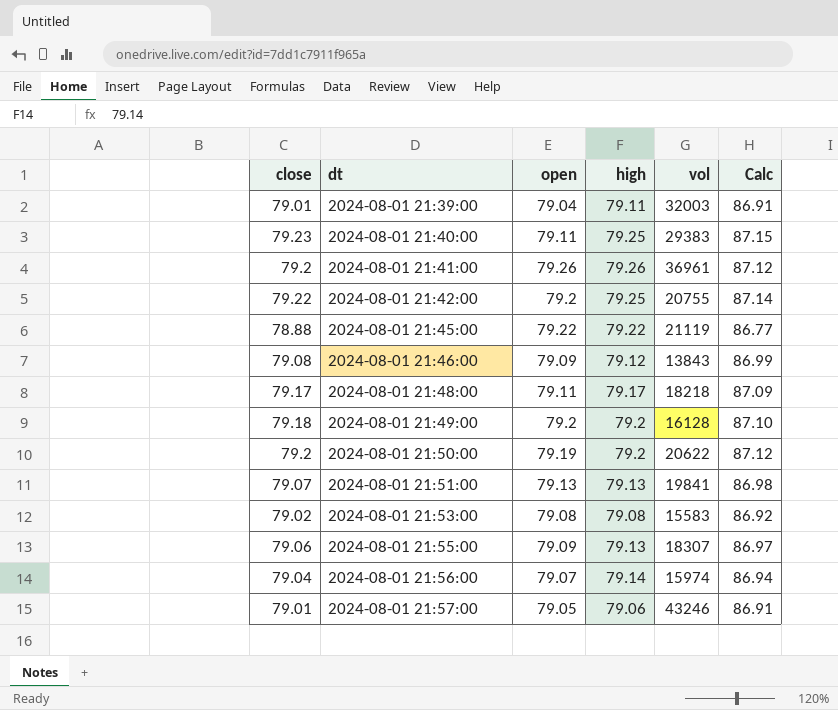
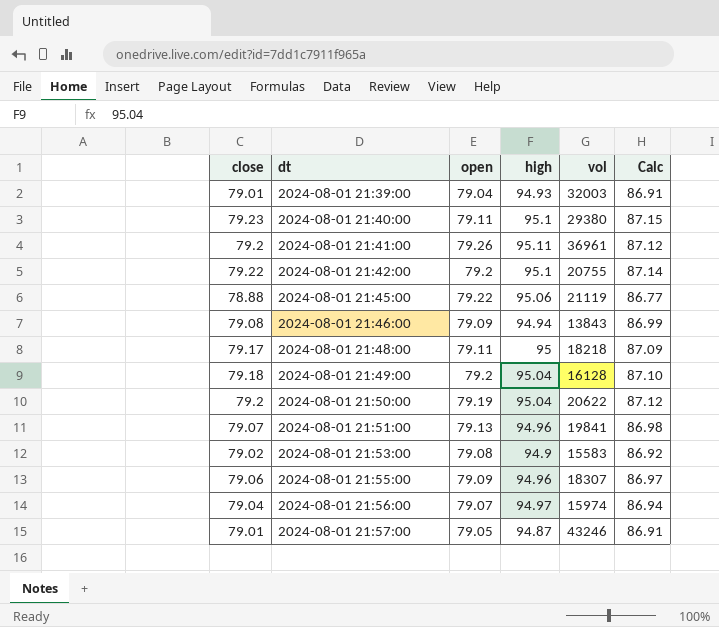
2024-08-01 21:39:00 | high: 79.11 -> 94.93
2024-08-01 21:40:00 | high: 79.25 -> 95.1
2024-08-01 21:40:00 | vol: 29383 -> 29380
2024-08-01 21:41:00 | high: 79.26 -> 95.11
2024-08-01 21:42:00 | high: 79.25 -> 95.1
2024-08-01 21:45:00 | high: 79.22 -> 95.06
2024-08-01 21:46:00 | high: 79.12 -> 94.94
2024-08-01 21:48:00 | high: 79.17 -> 95
2024-08-01 21:49:00 | high: 79.2 -> 95.04
2024-08-01 21:50:00 | high: 79.2 -> 95.04
2024-08-01 21:51:00 | high: 79.13 -> 94.96
2024-08-01 21:53:00 | high: 79.08 -> 94.9
2024-08-01 21:55:00 | high: 79.13 -> 94.96
2024-08-01 21:56:00 | high: 79.14 -> 94.97
2024-08-01 21:57:00 | high: 79.06 -> 94.87

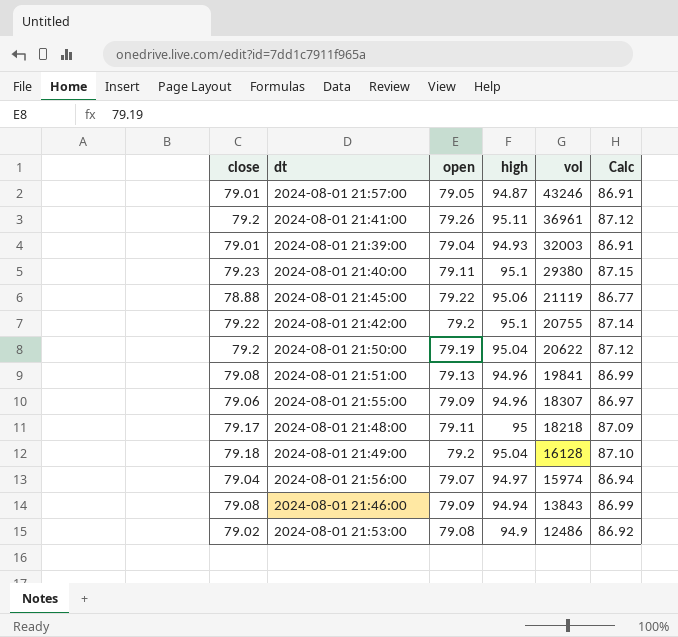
row order: dt ascending -> vol descending
2024-08-01 21:51:00 | close: 79.07 -> 79.08
2024-08-01 21:51:00 | Calc: 86.98 -> 86.99
2024-08-01 21:53:00 | vol: 15583 -> 12486

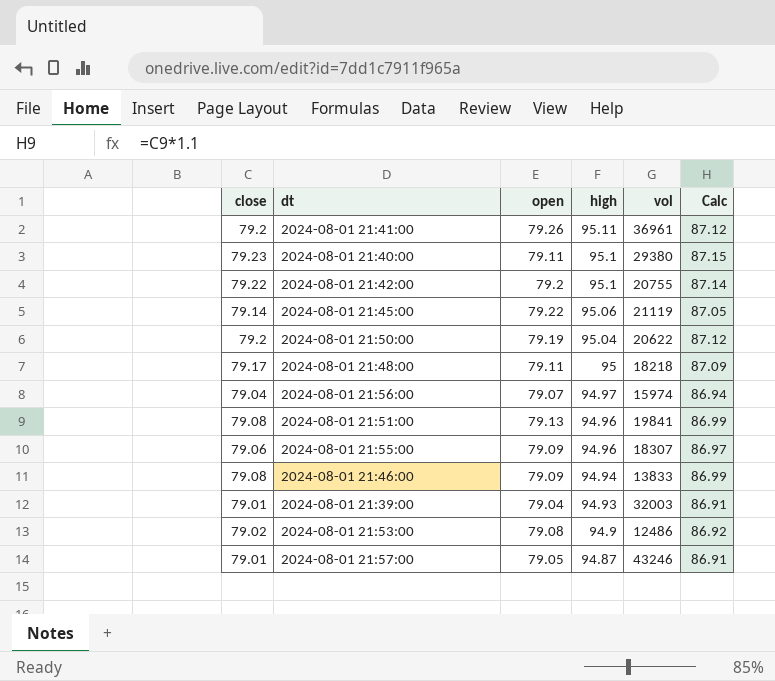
row order: vol descending -> high descending
row 2024-08-01 21:49:00: 79.18 | 79.2 | 95.04 | 16128 | 87.10 -> none
2024-08-01 21:45:00 | close: 78.88 -> 79.14
2024-08-01 21:45:00 | Calc: 86.77 -> 87.05
2024-08-01 21:46:00 | vol: 13843 -> 13833

